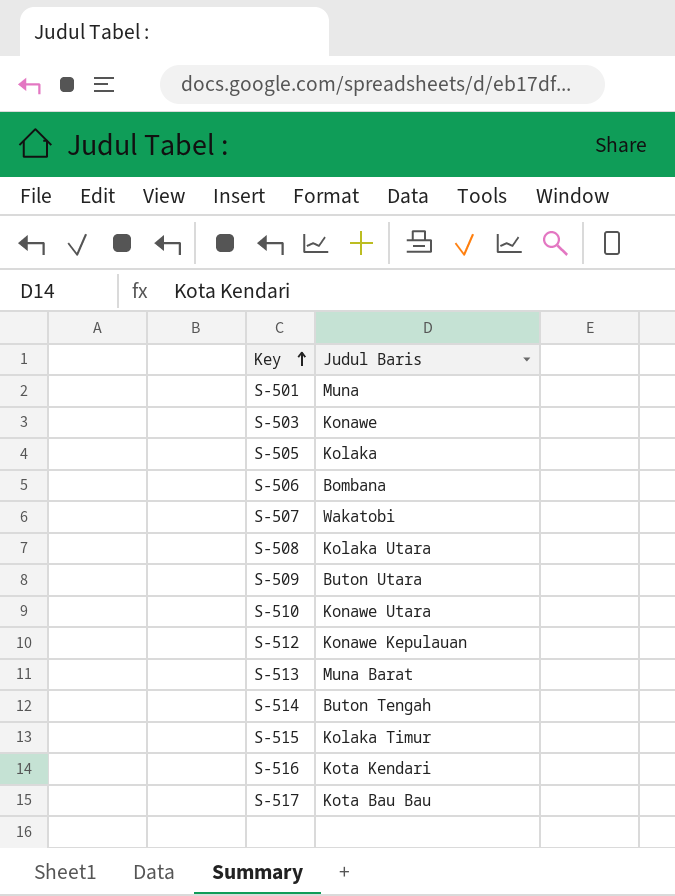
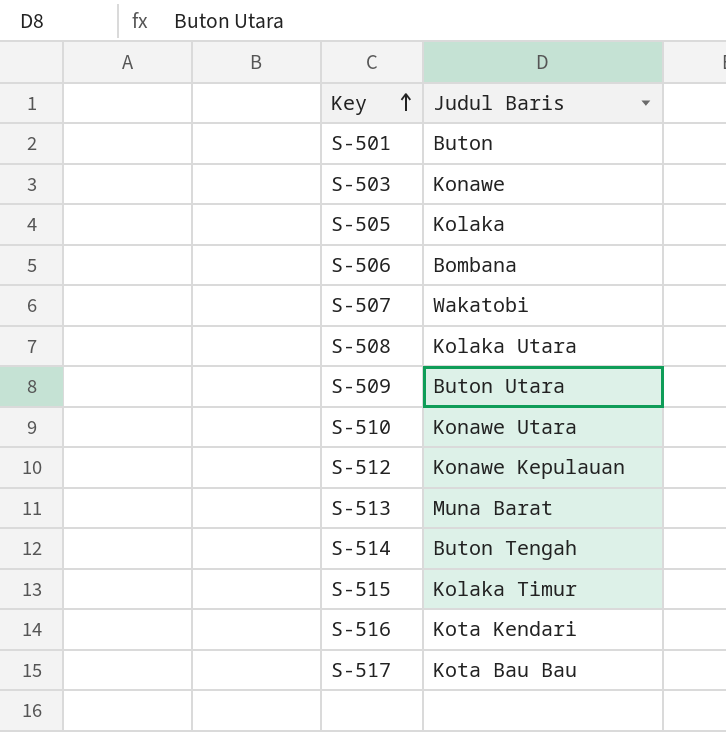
S-501 | Judul Baris: Muna -> Buton

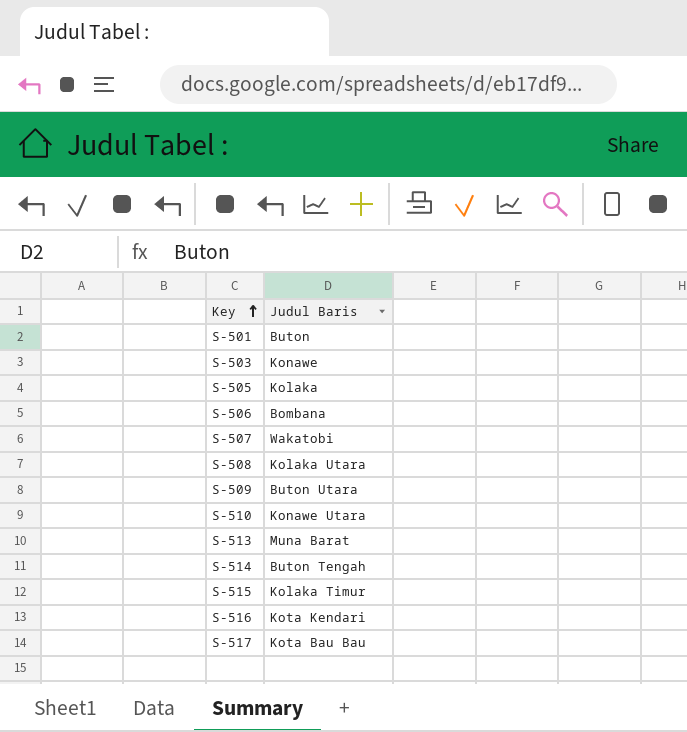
row S-512: Konawe Kepulauan -> none

